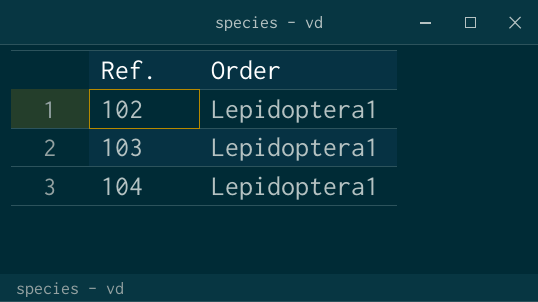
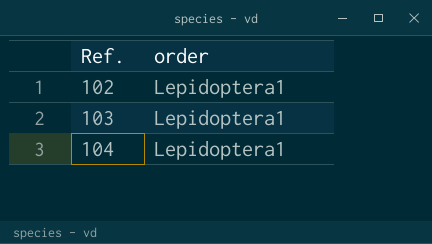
column name: Order -> order

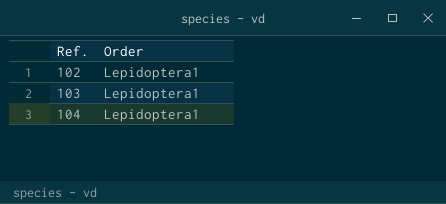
column name: order -> Order

